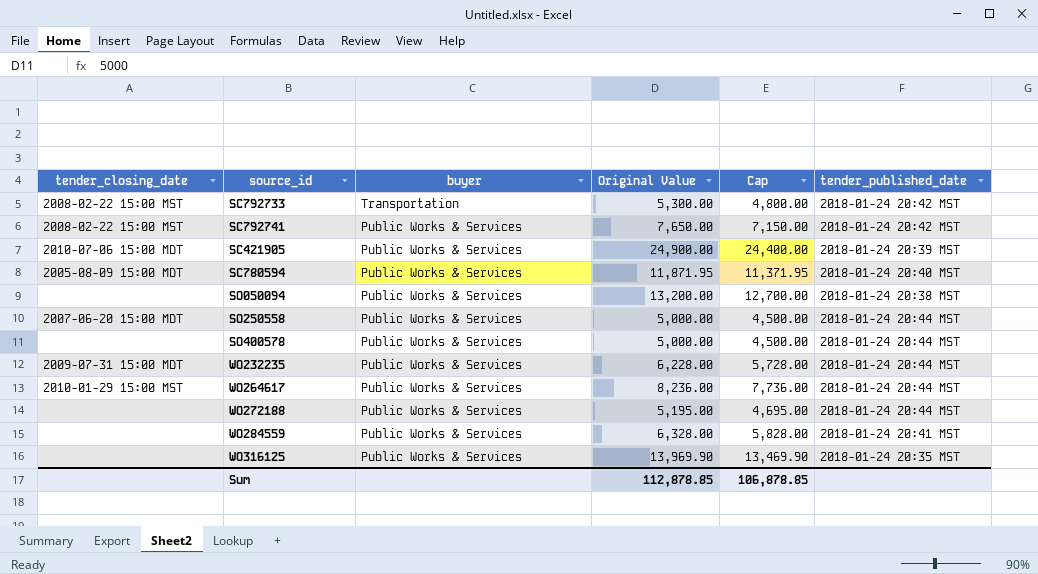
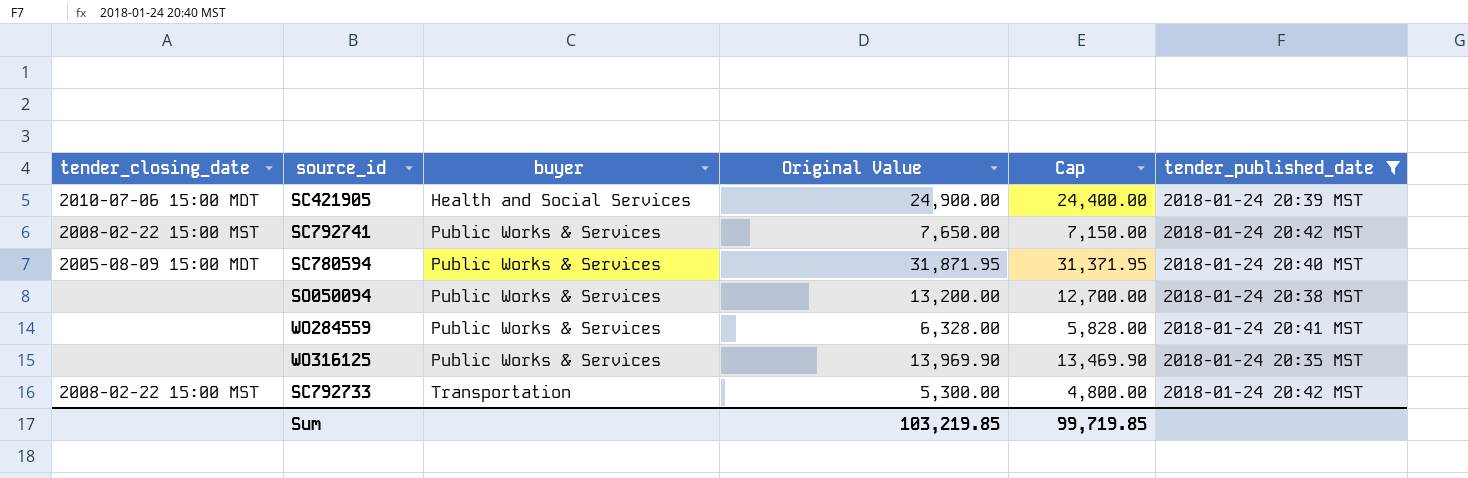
filter: none -> tender_published_date != 2018-01-24 20:44 MST
row order: buyer descending -> buyer ascending
SC421905 | buyer: Public Works & Services -> Health and Social Services
SC780594 | Original Value: 11,871.95 -> 31,871.95
SC780594 | Cap: 11,371.95 -> 31,371.95
Sum | Original Value: 112,878.85 -> 103,219.85
Sum | Cap: 106,878.85 -> 99,719.85

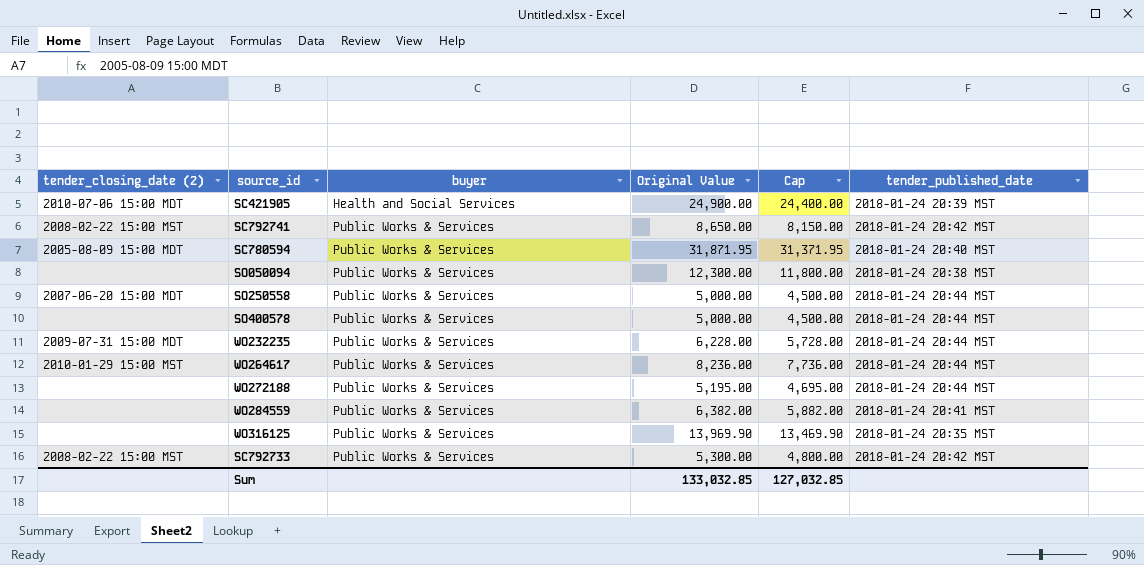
filter: tender_published_date != 2018-01-24 20:44 MST -> none
column name: tender_closing_date -> tender_closing_date (2)
SC792741 | Original Value: 7,650.00 -> 8,650.00
SC792741 | Cap: 7,150.00 -> 8,150.00
SO050094 | Original Value: 13,200.00 -> 12,300.00
SO050094 | Cap: 12,700.00 -> 11,800.00
WO284559 | Original Value: 6,328.00 -> 6,382.00
WO284559 | Cap: 5,828.00 -> 5,882.00
SC792733 | buyer: Transportation -> Public Works & Services
Sum | Original Value: 103,219.85 -> 133,032.85
Sum | Cap: 99,719.85 -> 127,032.85

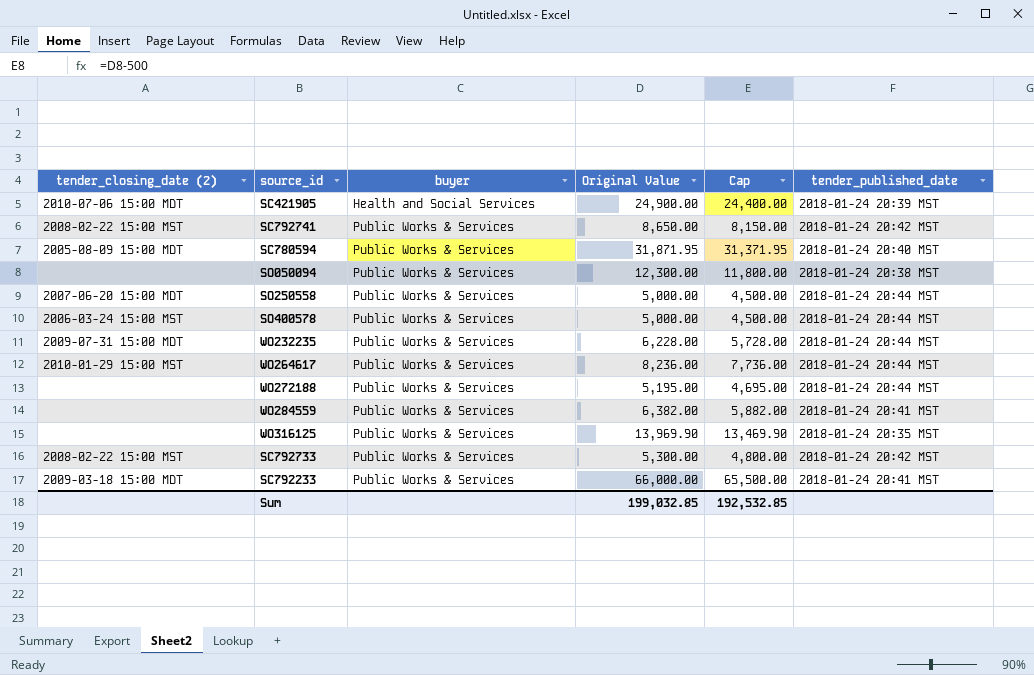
SO400578 | tender_closing_date (2): none -> 2006-03-24 15:00 MST
row SC792233: none -> 2009-03-18 15:00 MDT | Public Works & Services | 66,000.00 | 65,500.00 | 2018-01-24 20:41 MST
Sum | Original Value: 133,032.85 -> 199,032.85
Sum | Cap: 127,032.85 -> 192,532.85

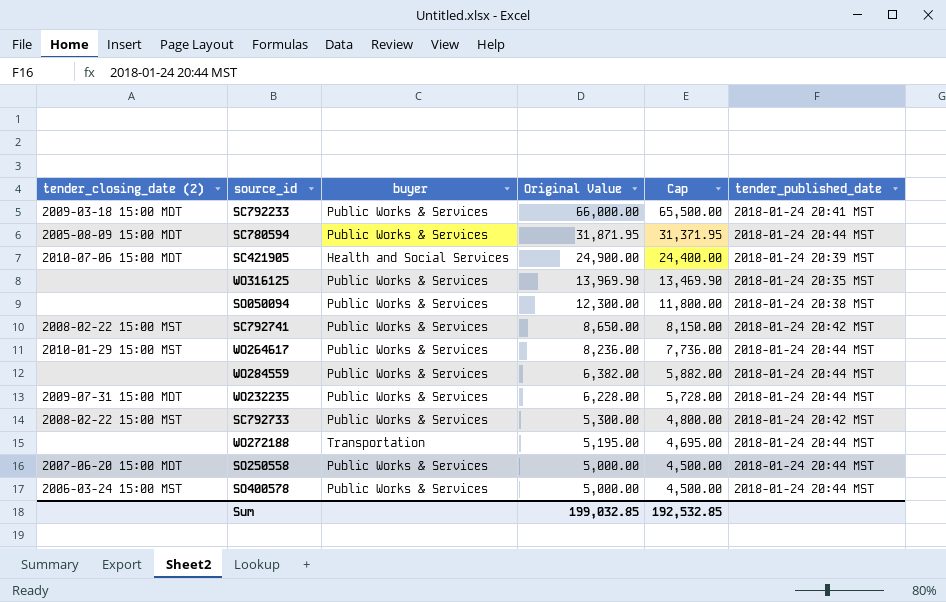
row order: buyer ascending -> Original Value descending
SC780594 | tender_published_date: 2018-01-24 20:40 MST -> 2018-01-24 20:44 MST
WO284559 | tender_published_date: 2018-01-24 20:41 MST -> 2018-01-24 20:44 MST
WO272188 | buyer: Public Works & Services -> Transportation

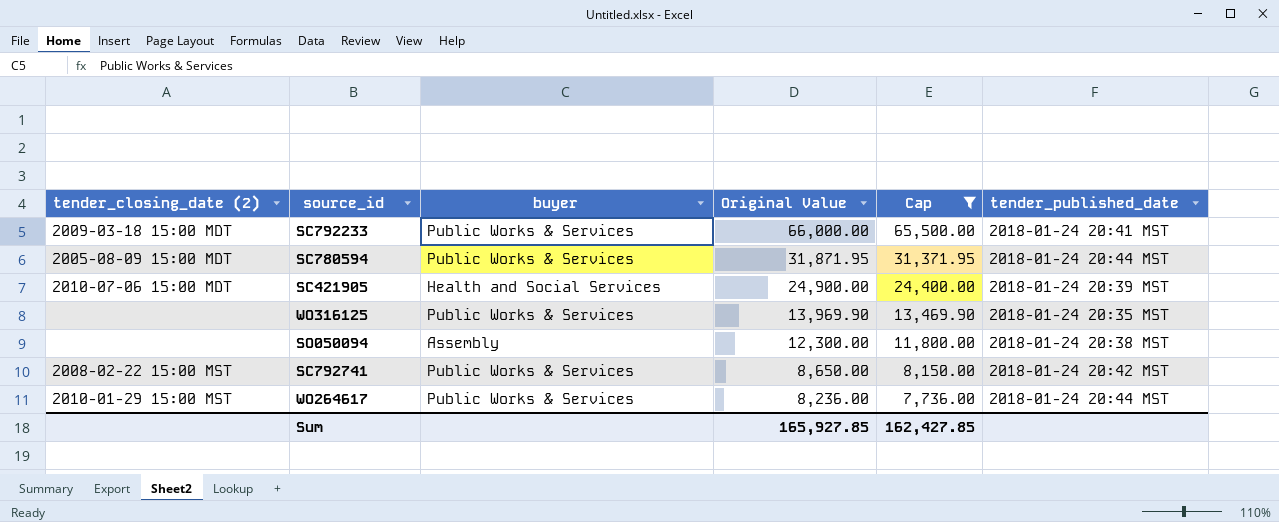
filter: none -> Cap >= 7,736.00
SO050094 | buyer: Public Works & Services -> Assembly
Sum | Original Value: 199,032.85 -> 165,927.85
Sum | Cap: 192,532.85 -> 162,427.85

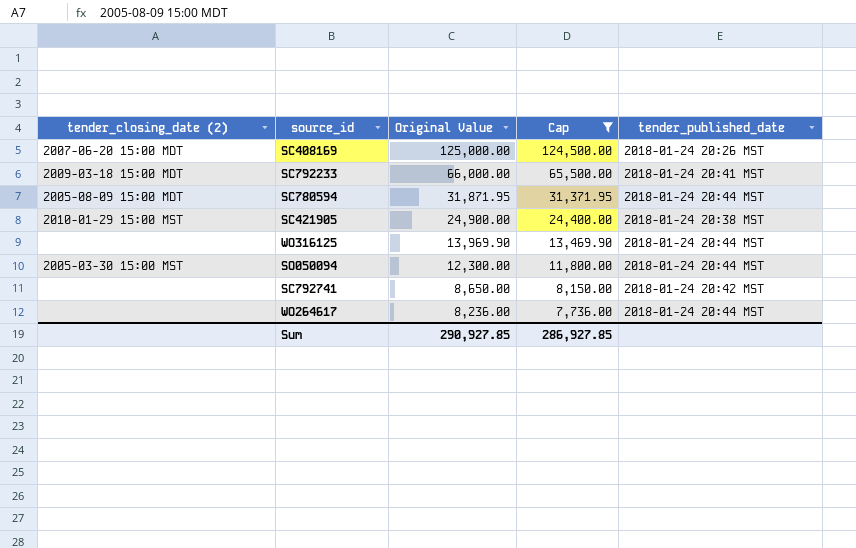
column buyer | position: 3 -> none
row SC408169: none -> 2007-06-20 15:00 MDT | 125,000.00 | 124,500.00 | 2018-01-24 20:26 MST
SC421905 | tender_closing_date (2): 2010-07-06 15:00 MDT -> 2010-01-29 15:00 MST
SC421905 | tender_published_date: 2018-01-24 20:39 MST -> 2018-01-24 20:38 MST
WO316125 | tender_published_date: 2018-01-24 20:35 MST -> 2018-01-24 20:44 MST
SO050094 | tender_closing_date (2): none -> 2005-03-30 15:00 MST
SO050094 | tender_published_date: 2018-01-24 20:38 MST -> 2018-01-24 20:44 MST
SC792741 | tender_closing_date (2): 2008-02-22 15:00 MST -> none
WO264617 | tender_closing_date (2): 2010-01-29 15:00 MST -> none
Sum | Original Value: 165,927.85 -> 290,927.85
Sum | Cap: 162,427.85 -> 286,927.85

